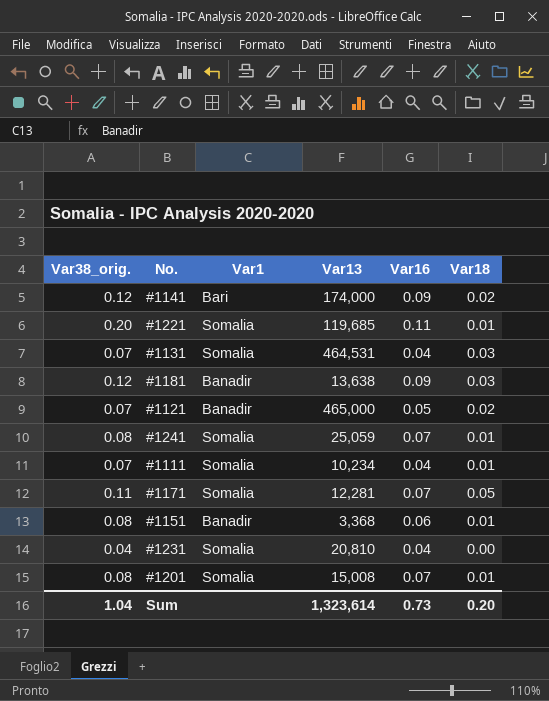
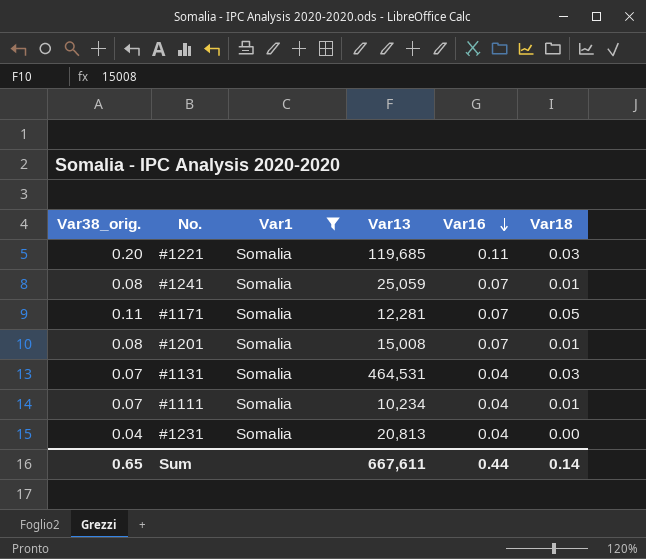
filter: none -> Var1 = Somalia
row order: none -> Var16 descending
#1221 | Var18: 0.01 -> 0.03
#1231 | Var13: 20,810 -> 20,813
Sum | Var38_orig.: 1.04 -> 0.65
Sum | Var13: 1,323,614 -> 667,611
Sum | Var16: 0.73 -> 0.44
Sum | Var18: 0.20 -> 0.14

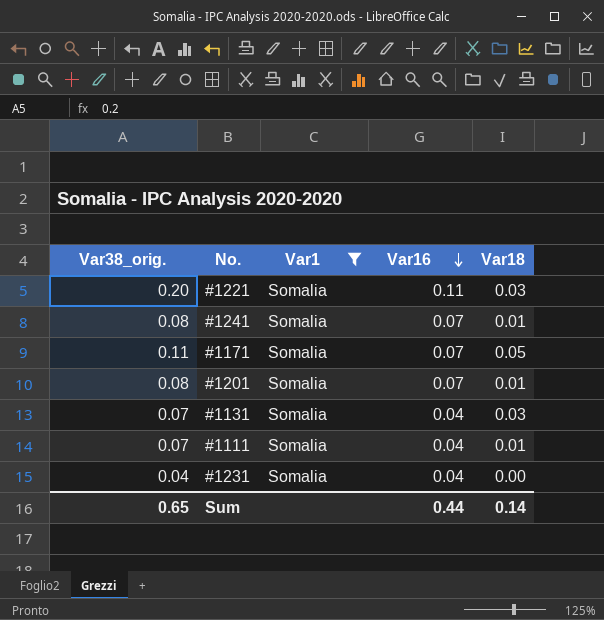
column Var13 | position: 4 -> none

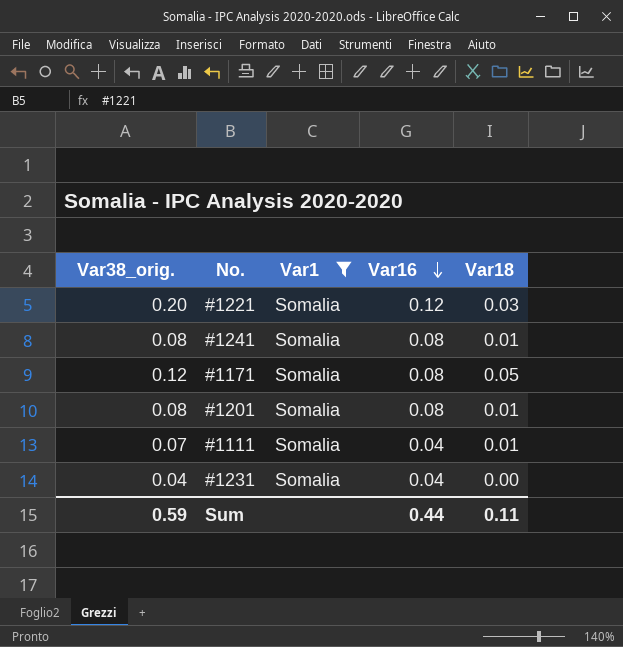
row #1131: 0.07 | Somalia | 0.04 | 0.03 -> none
#1221 | Var16: 0.11 -> 0.12
#1241 | Var16: 0.07 -> 0.08
#1171 | Var38_orig.: 0.11 -> 0.12
#1171 | Var16: 0.07 -> 0.08
#1201 | Var16: 0.07 -> 0.08
Sum | Var38_orig.: 0.65 -> 0.59
Sum | Var18: 0.14 -> 0.11

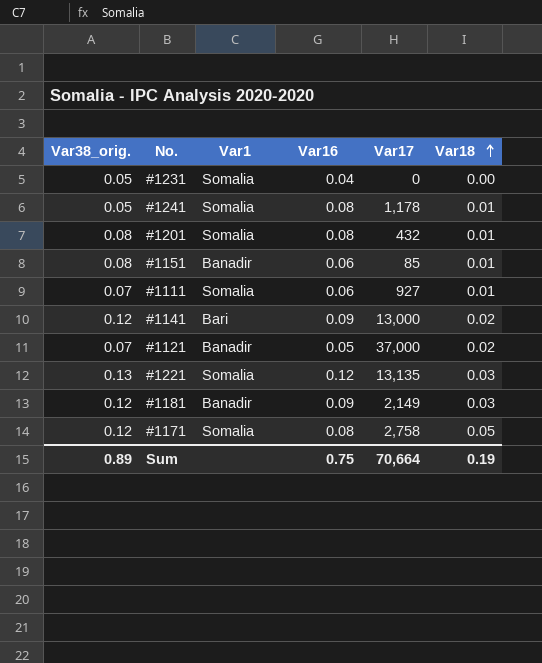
filter: Var1 = Somalia -> none
row order: Var16 descending -> Var18 ascending
column Var17 | position: none -> 5
#1231 | Var38_orig.: 0.04 -> 0.05
#1241 | Var38_orig.: 0.08 -> 0.05
#1111 | Var16: 0.04 -> 0.06
#1221 | Var38_orig.: 0.20 -> 0.13
Sum | Var38_orig.: 0.59 -> 0.89
Sum | Var16: 0.44 -> 0.75
Sum | Var18: 0.11 -> 0.19

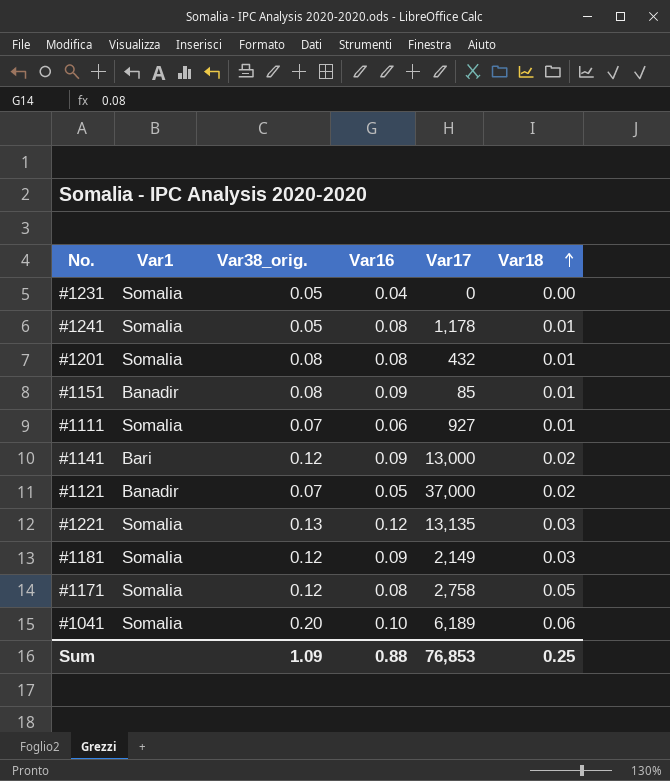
column Var38_orig. | position: 1 -> 3
#1151 | Var16: 0.06 -> 0.09
#1181 | Var1: Banadir -> Somalia
row #1041: none -> Somalia | 0.20 | 0.10 | 6,189 | 0.06
Sum | Var38_orig.: 0.89 -> 1.09
Sum | Var16: 0.75 -> 0.88
Sum | Var17: 70,664 -> 76,853
Sum | Var18: 0.19 -> 0.25

